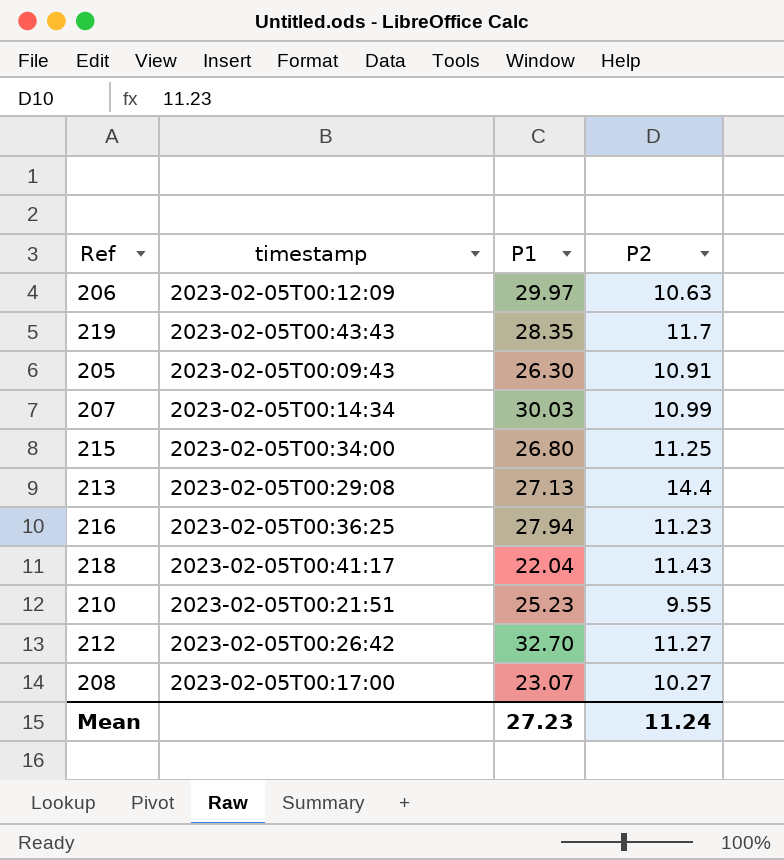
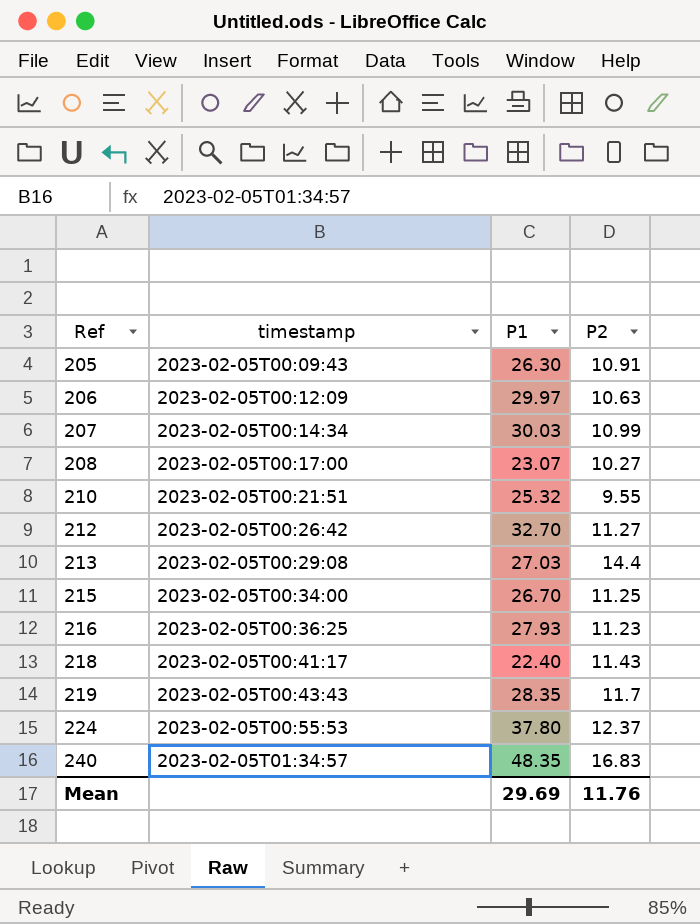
row order: none -> Ref ascending
210 | P1: 25.23 -> 25.32
213 | P1: 27.13 -> 27.03
215 | P1: 26.80 -> 26.70
216 | P1: 27.94 -> 27.93
218 | P1: 22.04 -> 22.40
row 224: none -> 2023-02-05T00:55:53 | 37.80 | 12.37
row 240: none -> 2023-02-05T01:34:57 | 48.35 | 16.83
Mean | P1: 27.23 -> 29.69
Mean | P2: 11.24 -> 11.76

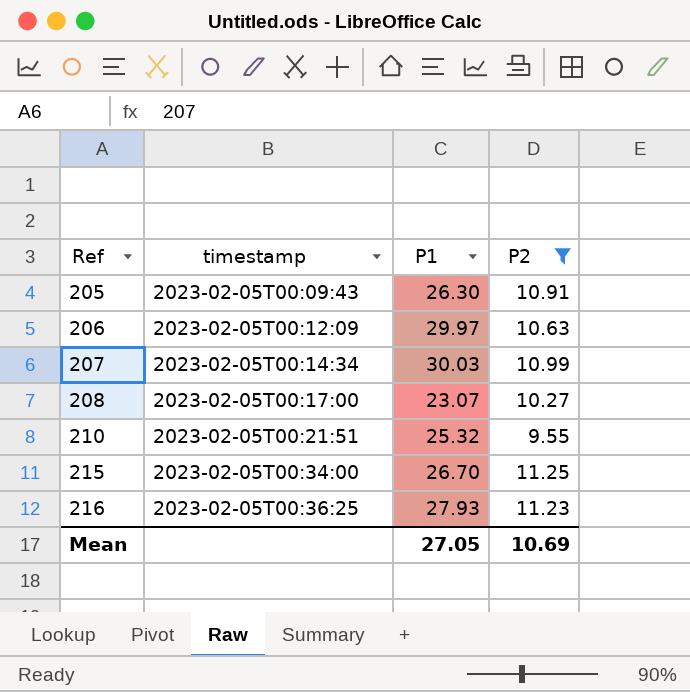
filter: none -> P2 <= 11.25
Mean | P1: 29.69 -> 27.05
Mean | P2: 11.76 -> 10.69

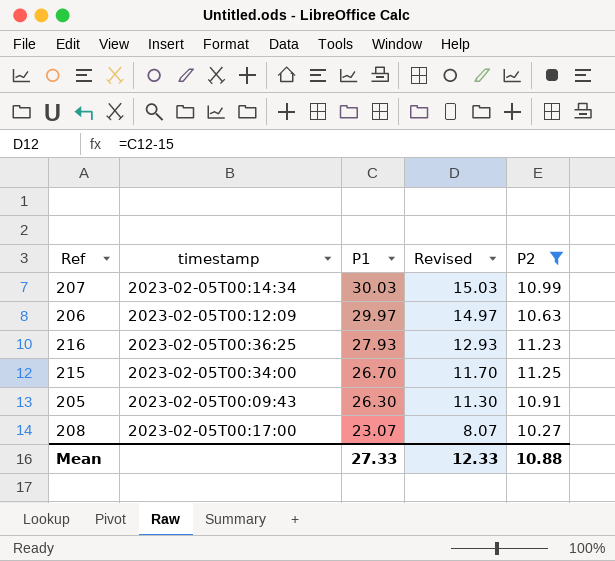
row order: Ref ascending -> P1 descending
column Revised | formula: none -> [P1] - 15
row 210: 2023-02-05T00:21:51 | 25.32 | 9.55 -> none
Mean | P1: 27.05 -> 27.33
Mean | P2: 10.69 -> 10.88

